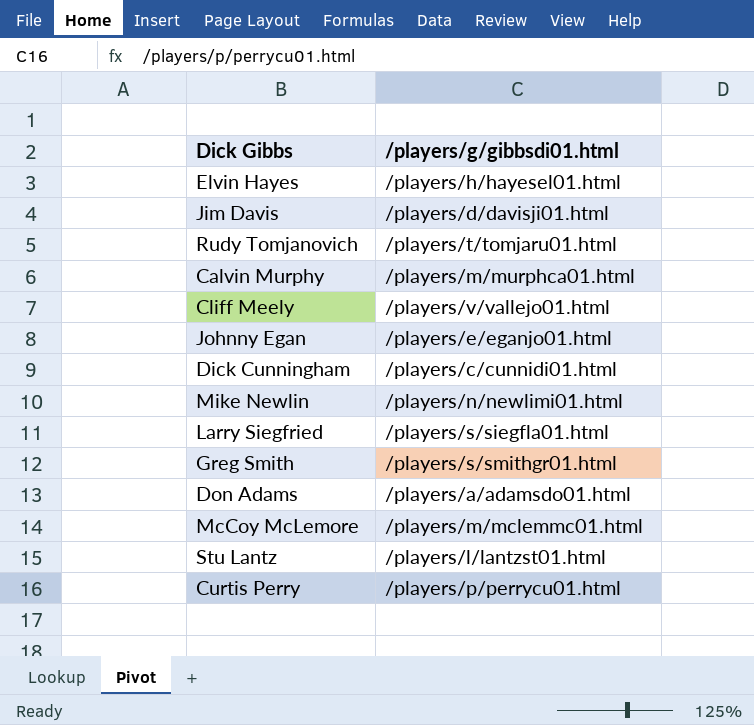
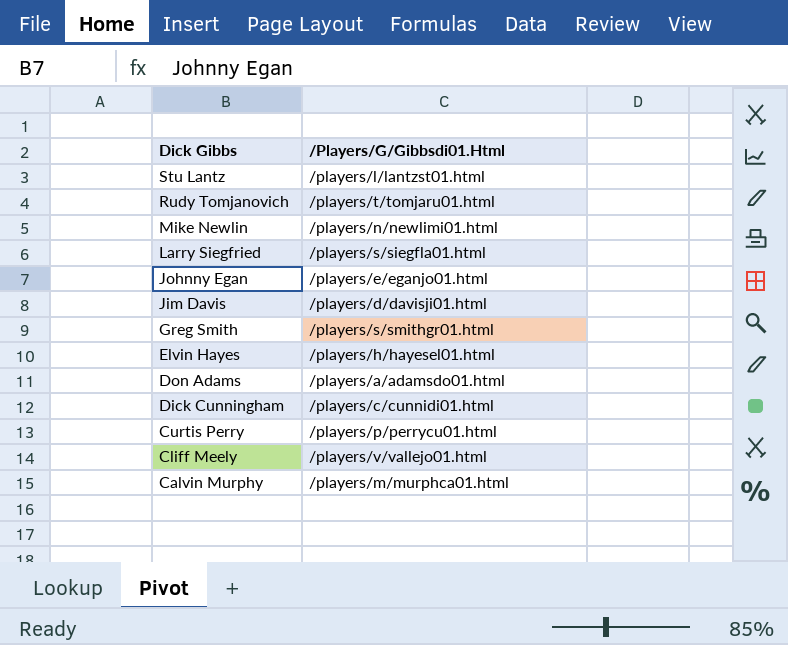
row order: none -> Dick Gibbs descending
column name: /players/g/gibbsdi01.html -> /Players/G/Gibbsdi01.Html
row McCoy McLemore: /players/m/mclemmc01.html -> none

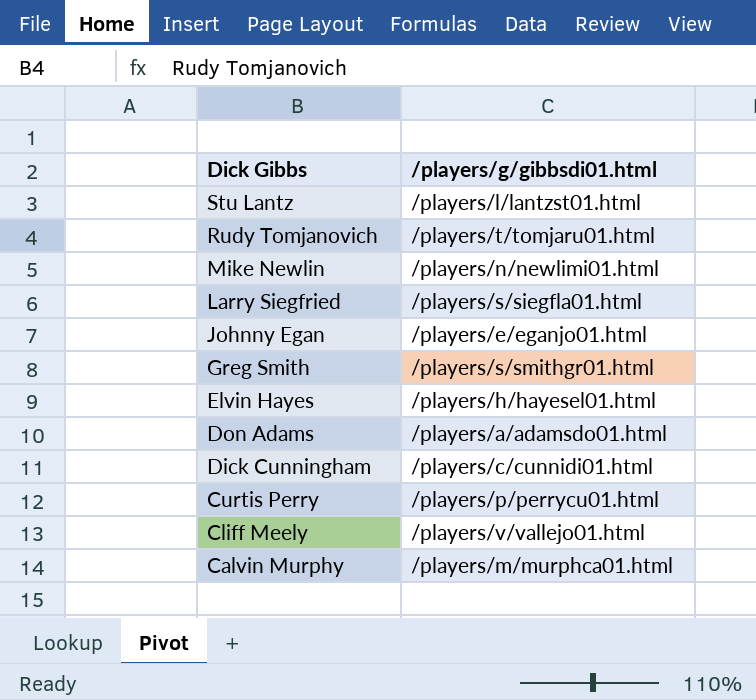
column name: /Players/G/Gibbsdi01.Html -> /players/g/gibbsdi01.html
row Jim Davis: /players/d/davisji01.html -> none

